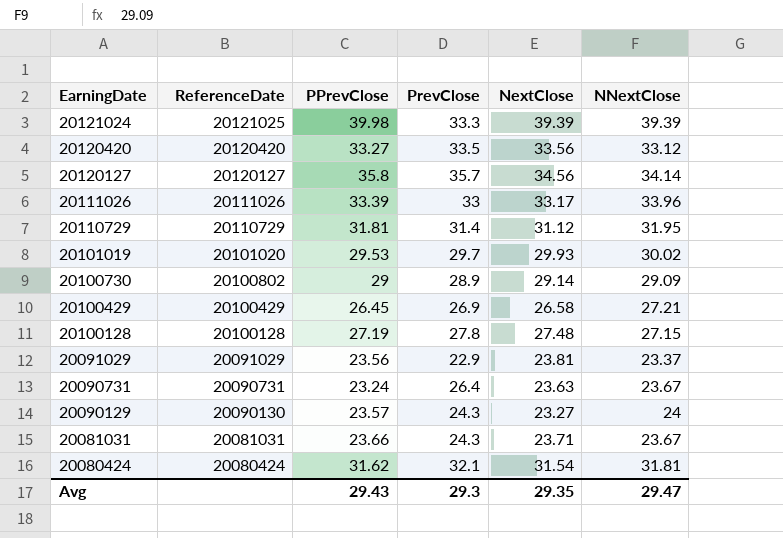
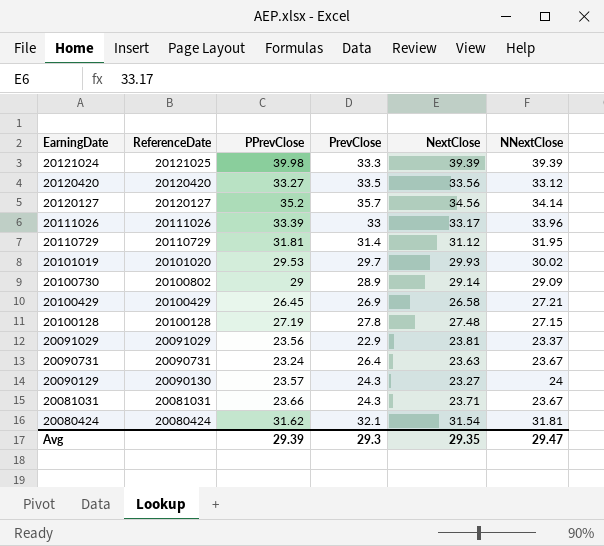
20120127 | PPrevClose: 35.8 -> 35.2
Avg | PPrevClose: 29.43 -> 29.39

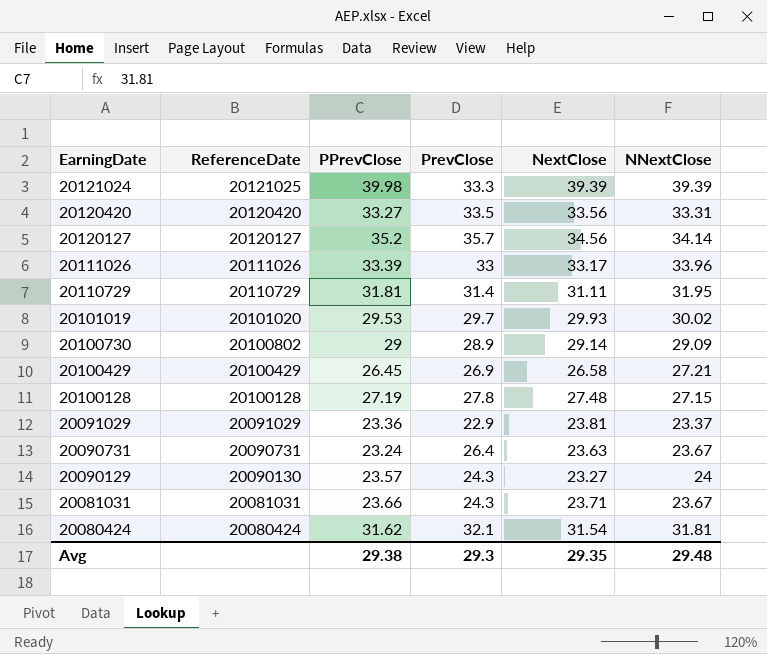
20120420 | NNextClose: 33.12 -> 33.31
20110729 | NextClose: 31.12 -> 31.11
20091029 | PPrevClose: 23.56 -> 23.36
Avg | PPrevClose: 29.39 -> 29.38
Avg | NNextClose: 29.47 -> 29.48

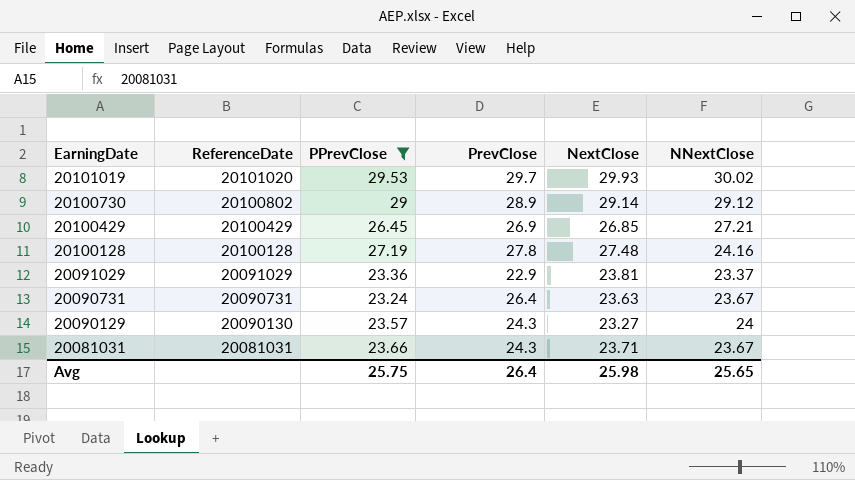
filter: none -> PPrevClose <= 29.53
20100730 | NNextClose: 29.09 -> 29.12
20100429 | NextClose: 26.58 -> 26.85
20100128 | NNextClose: 27.15 -> 24.16
Avg | PPrevClose: 29.38 -> 25.75
Avg | PrevClose: 29.3 -> 26.4
Avg | NextClose: 29.35 -> 25.98
Avg | NNextClose: 29.48 -> 25.65

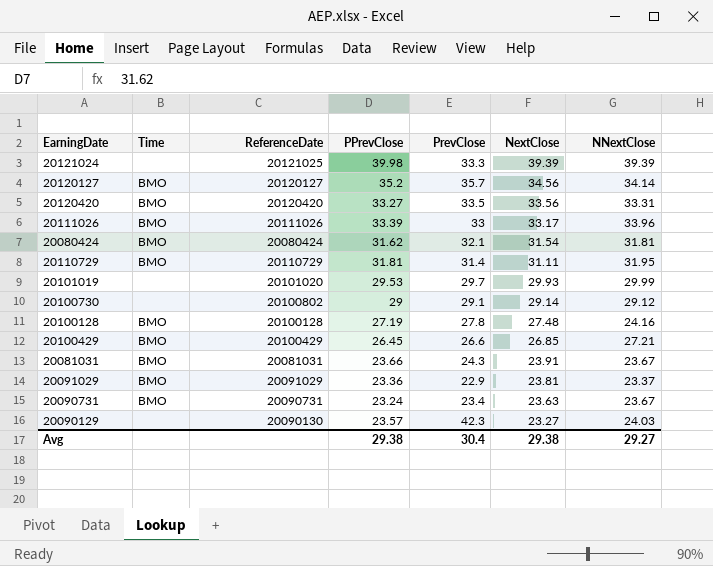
filter: PPrevClose <= 29.53 -> none
row order: EarningDate descending -> NextClose descending
column Time | position: none -> 2
20101019 | NNextClose: 30.02 -> 29.99
20100730 | PrevClose: 28.9 -> 29.1
20100429 | PrevClose: 26.9 -> 26.6
20081031 | NextClose: 23.71 -> 23.91
20090731 | PrevClose: 26.4 -> 23.4
20090129 | PrevClose: 24.3 -> 42.3
20090129 | NNextClose: 24 -> 24.03
Avg | PPrevClose: 25.75 -> 29.38
Avg | PrevClose: 26.4 -> 30.4
Avg | NextClose: 25.98 -> 29.38
Avg | NNextClose: 25.65 -> 29.27

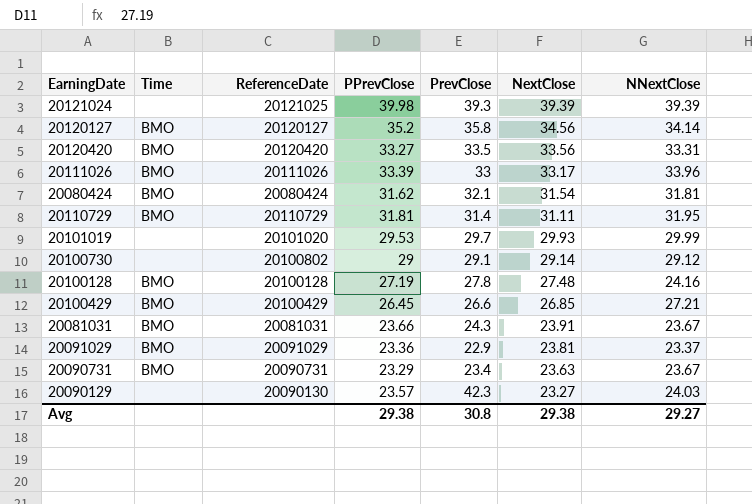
20121024 | PrevClose: 33.3 -> 39.3
20120127 | PrevClose: 35.7 -> 35.8
20090731 | PPrevClose: 23.24 -> 23.29
Avg | PrevClose: 30.4 -> 30.8

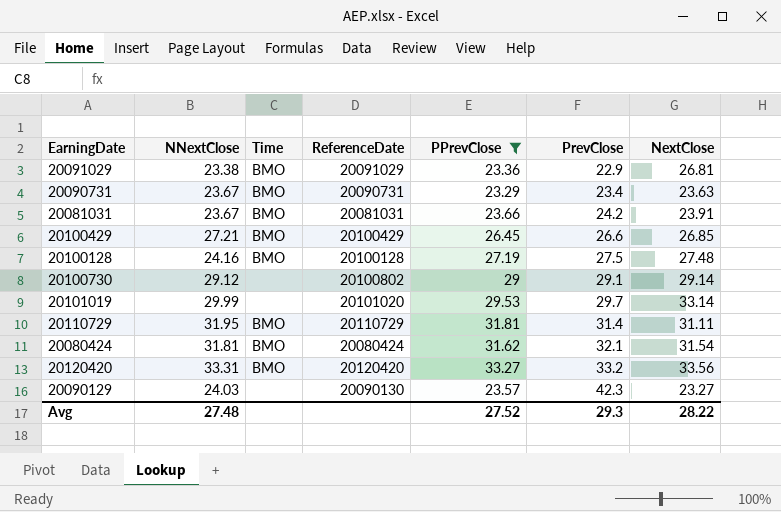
filter: none -> PPrevClose <= 33.27
row order: NextClose descending -> PrevClose ascending
column NNextClose | position: 7 -> 2
20091029 | NNextClose: 23.37 -> 23.38
20091029 | NextClose: 23.81 -> 26.81
20081031 | PrevClose: 24.3 -> 24.2
20100128 | PrevClose: 27.8 -> 27.5
20101019 | NextClose: 29.93 -> 33.14
20120420 | PrevClose: 33.5 -> 33.2
Avg | NNextClose: 29.27 -> 27.48
Avg | PPrevClose: 29.38 -> 27.52
Avg | PrevClose: 30.8 -> 29.3
Avg | NextClose: 29.38 -> 28.22

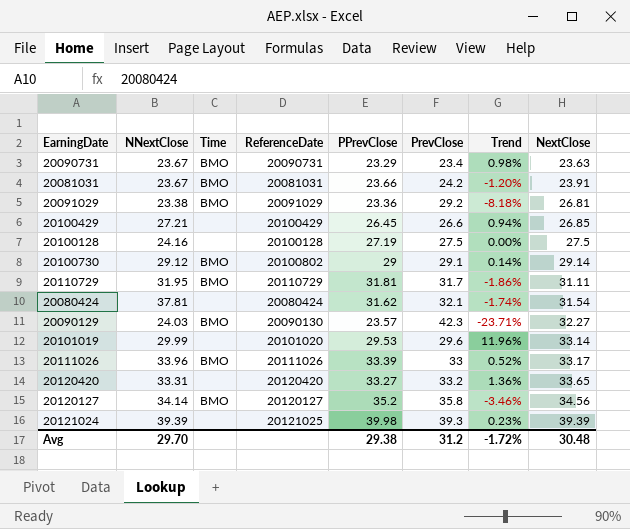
filter: PPrevClose <= 33.27 -> none
row order: PrevClose ascending -> NextClose ascending
column Trend | formula: none -> ([NextClose] - [PrevClose]) / [PrevClose]
20091029 | PrevClose: 22.9 -> 29.2
20100429 | Time: BMO -> none
20100128 | Time: BMO -> none
20100128 | NextClose: 27.48 -> 27.5
20100730 | Time: none -> BMO
20110729 | PrevClose: 31.4 -> 31.7
20080424 | NNextClose: 31.81 -> 37.81
20080424 | Time: BMO -> none
20090129 | Time: none -> BMO
20090129 | NextClose: 23.27 -> 32.27
20101019 | PrevClose: 29.7 -> 29.6
20120420 | Time: BMO -> none
20120420 | NextClose: 33.56 -> 33.65
Avg | NNextClose: 27.48 -> 29.70
Avg | PPrevClose: 27.52 -> 29.38
Avg | PrevClose: 29.3 -> 31.2
Avg | NextClose: 28.22 -> 30.48

